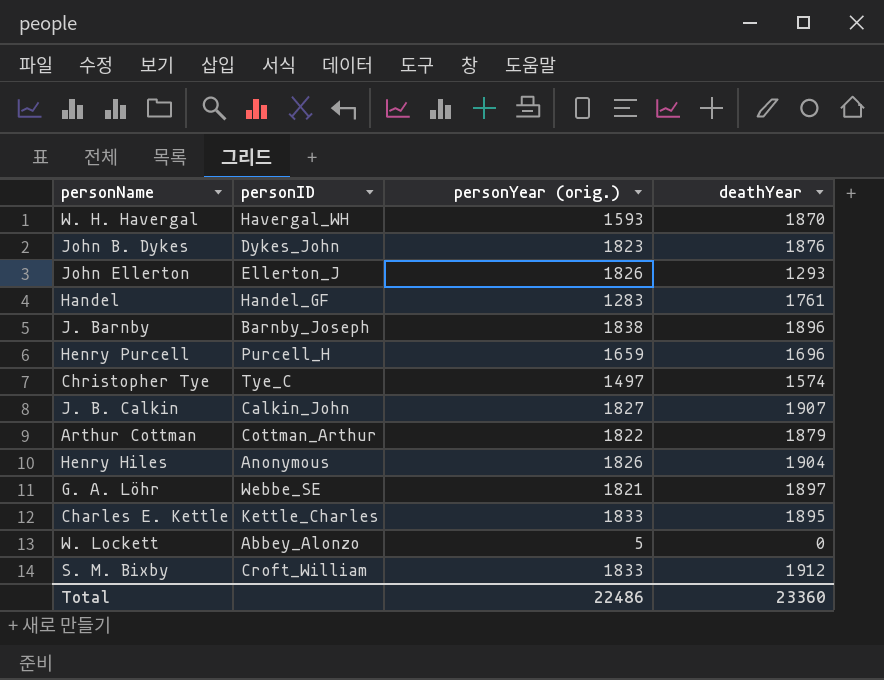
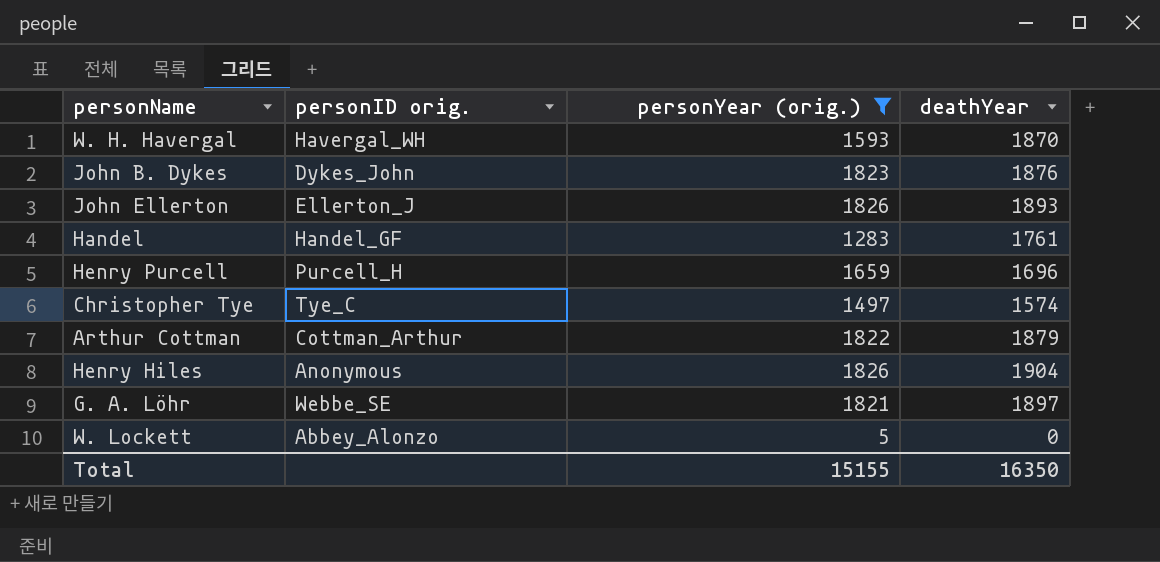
filter: none -> personYear (orig.) <= 1826
column name: personID -> personID orig.
John Ellerton | deathYear: 1293 -> 1893
Total | personYear (orig.): 22486 -> 15155
Total | deathYear: 23360 -> 16350

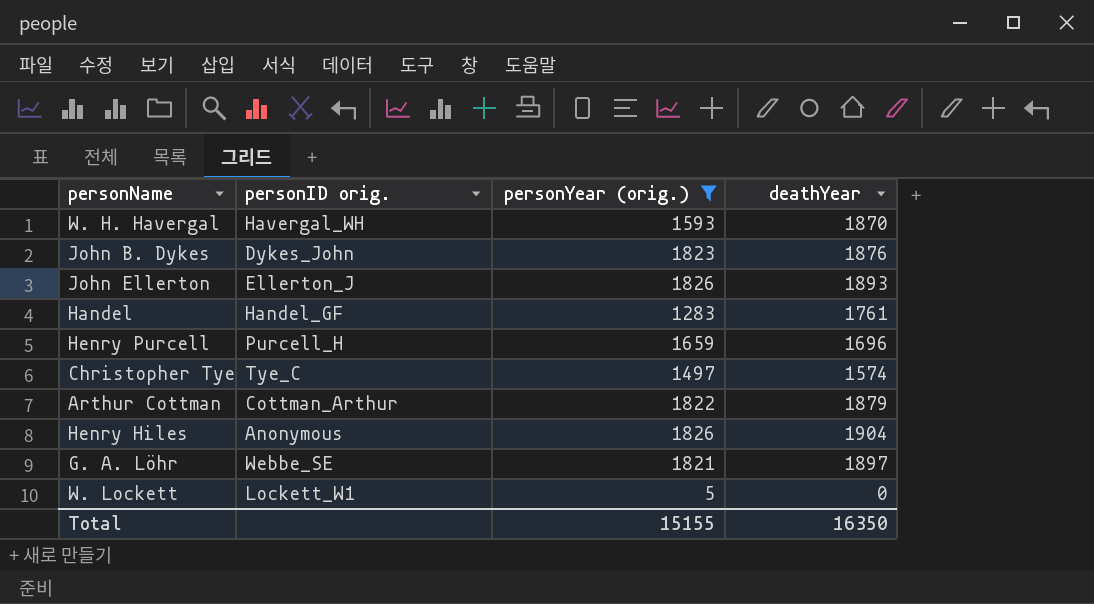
W. Lockett | personID orig.: Abbey_Alonzo -> Lockett_W1

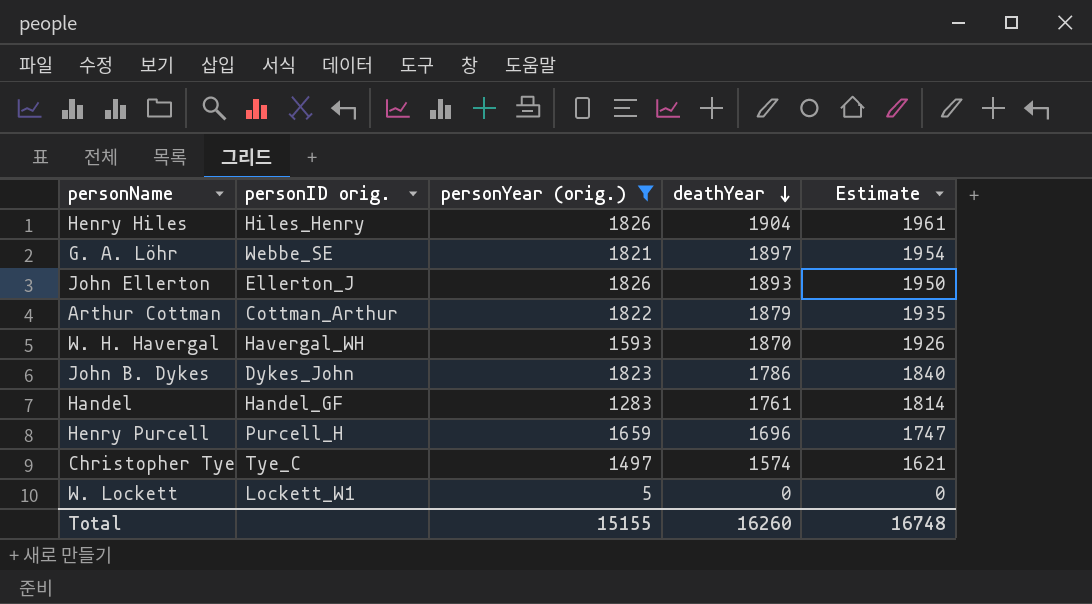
row order: none -> deathYear descending
column Estimate | formula: none -> [deathYear] * 1.03
Henry Hiles | personID orig.: Anonymous -> Hiles_Henry
John B. Dykes | deathYear: 1876 -> 1786
Total | deathYear: 16350 -> 16260

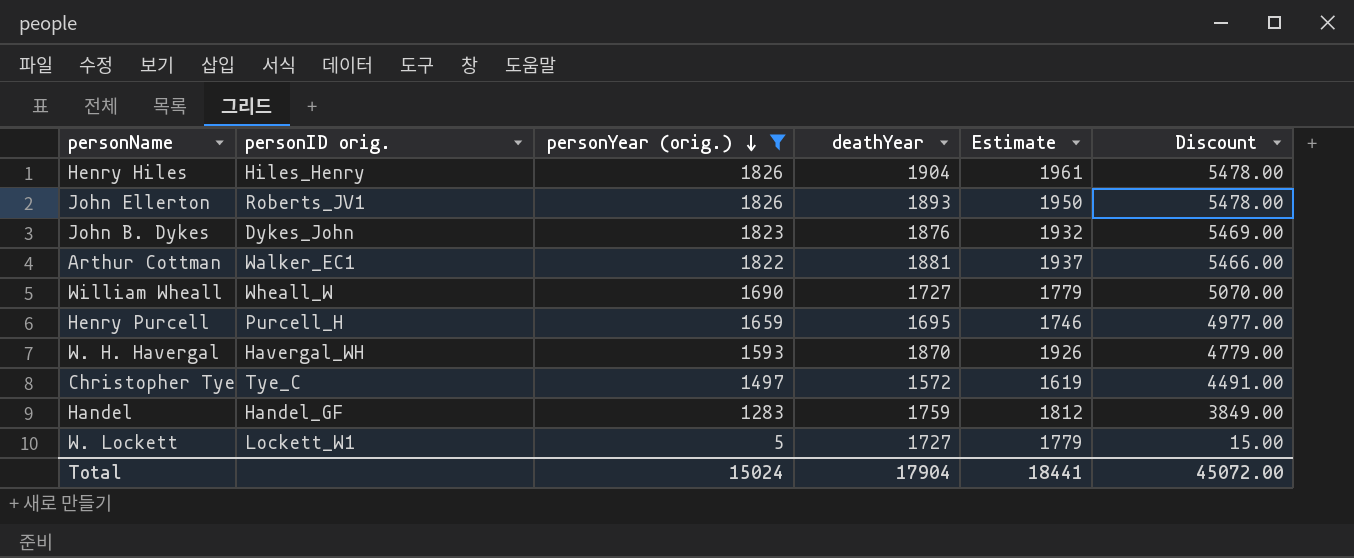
row order: deathYear descending -> personYear (orig.) descending
column Discount | formula: none -> [personYear (orig.)] * 3
row G. A. Löhr: Webbe_SE | 1821 | 1897 | 1954 -> none
John Ellerton | personID orig.: Ellerton_J -> Roberts_JV1
John B. Dykes | deathYear: 1786 -> 1876
John B. Dykes | Estimate: 1840 -> 1932
Arthur Cottman | personID orig.: Cottman_Arthur -> Walker_EC1
Arthur Cottman | deathYear: 1879 -> 1881
Arthur Cottman | Estimate: 1935 -> 1937
row William Wheall: none -> Wheall_W | 1690 | 1727 | 1779 | 5070.00
Henry Purcell | deathYear: 1696 -> 1695
Henry Purcell | Estimate: 1747 -> 1746
Christopher Tye | deathYear: 1574 -> 1572
Christopher Tye | Estimate: 1621 -> 1619
Handel | deathYear: 1761 -> 1759
Handel | Estimate: 1814 -> 1812
W. Lockett | deathYear: 0 -> 1727
W. Lockett | Estimate: 0 -> 1779
Total | personYear (orig.): 15155 -> 15024
Total | deathYear: 16260 -> 17904
Total | Estimate: 16748 -> 18441

